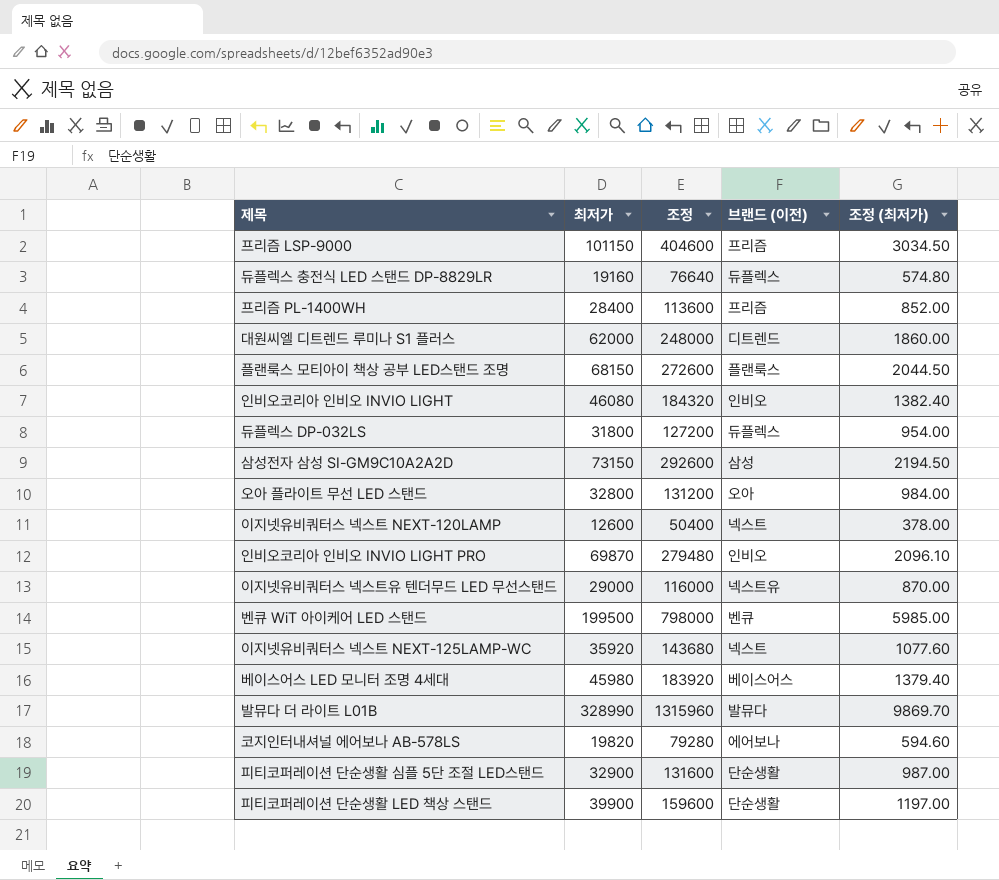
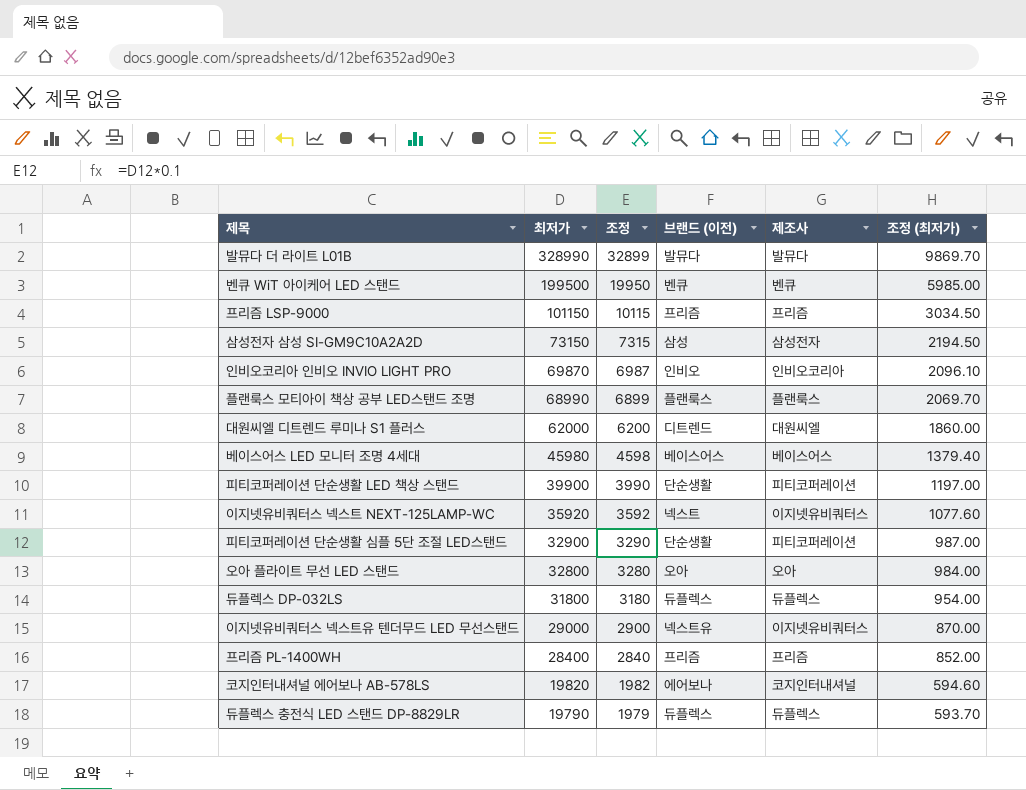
row order: none -> 최저가 descending
column 조정 | formula: [최저가] * 4 -> [최저가] * 0.1
column 제조사 | position: none -> 5
row 인비오코리아 인비오 INVIO LIGHT: 46080 | 184320 | 인비오 | 1382.40 -> none
row 이지넷유비쿼터스 넥스트 NEXT-120LAMP: 12600 | 50400 | 넥스트 | 378.00 -> none
플랜룩스 모티아이 책상 공부 LED스탠드 조명 | 최저가: 68150 -> 68990
플랜룩스 모티아이 책상 공부 LED스탠드 조명 | 조정 (최저가): 2044.50 -> 2069.70
듀플렉스 충전식 LED 스탠드 DP-8829LR | 최저가: 19160 -> 19790
듀플렉스 충전식 LED 스탠드 DP-8829LR | 조정 (최저가): 574.80 -> 593.70

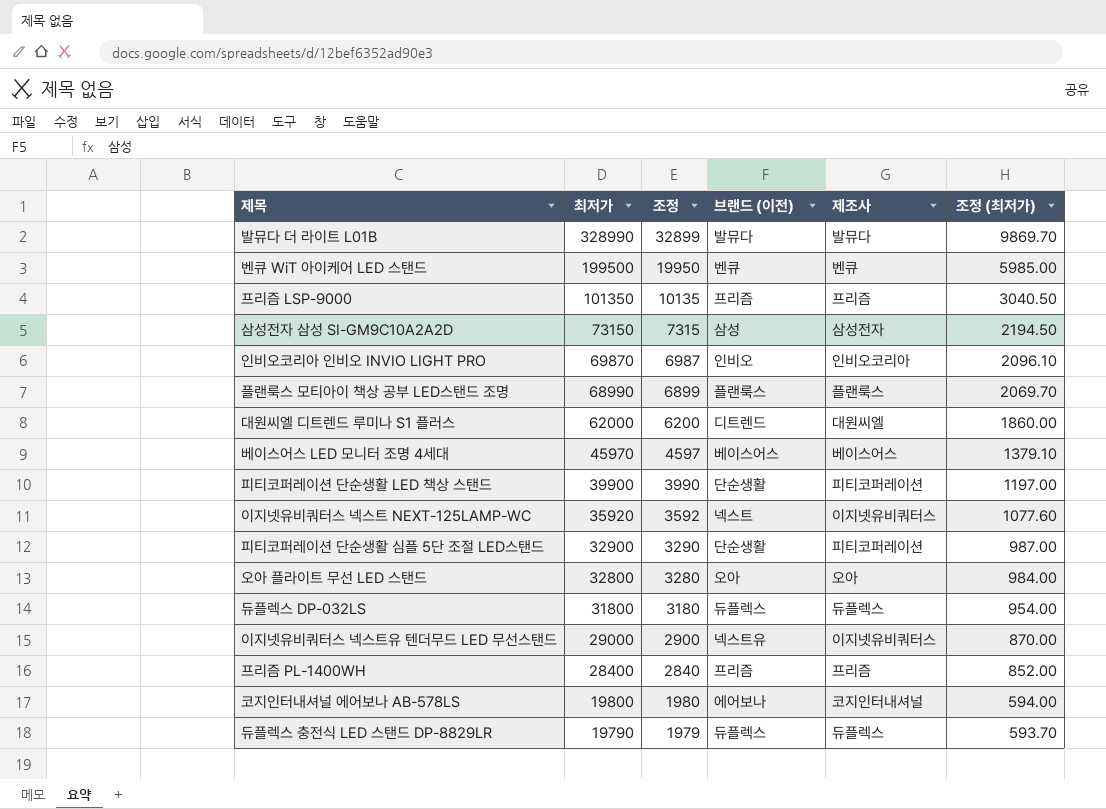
프리즘 LSP-9000 | 최저가: 101150 -> 101350
프리즘 LSP-9000 | 조정: 10115 -> 10135
프리즘 LSP-9000 | 조정 (최저가): 3034.50 -> 3040.50
베이스어스 LED 모니터 조명 4세대 | 최저가: 45980 -> 45970
베이스어스 LED 모니터 조명 4세대 | 조정: 4598 -> 4597
베이스어스 LED 모니터 조명 4세대 | 조정 (최저가): 1379.40 -> 1379.10
코지인터내셔널 에어보나 AB-578LS | 최저가: 19820 -> 19800
코지인터내셔널 에어보나 AB-578LS | 조정: 1982 -> 1980
코지인터내셔널 에어보나 AB-578LS | 조정 (최저가): 594.60 -> 594.00

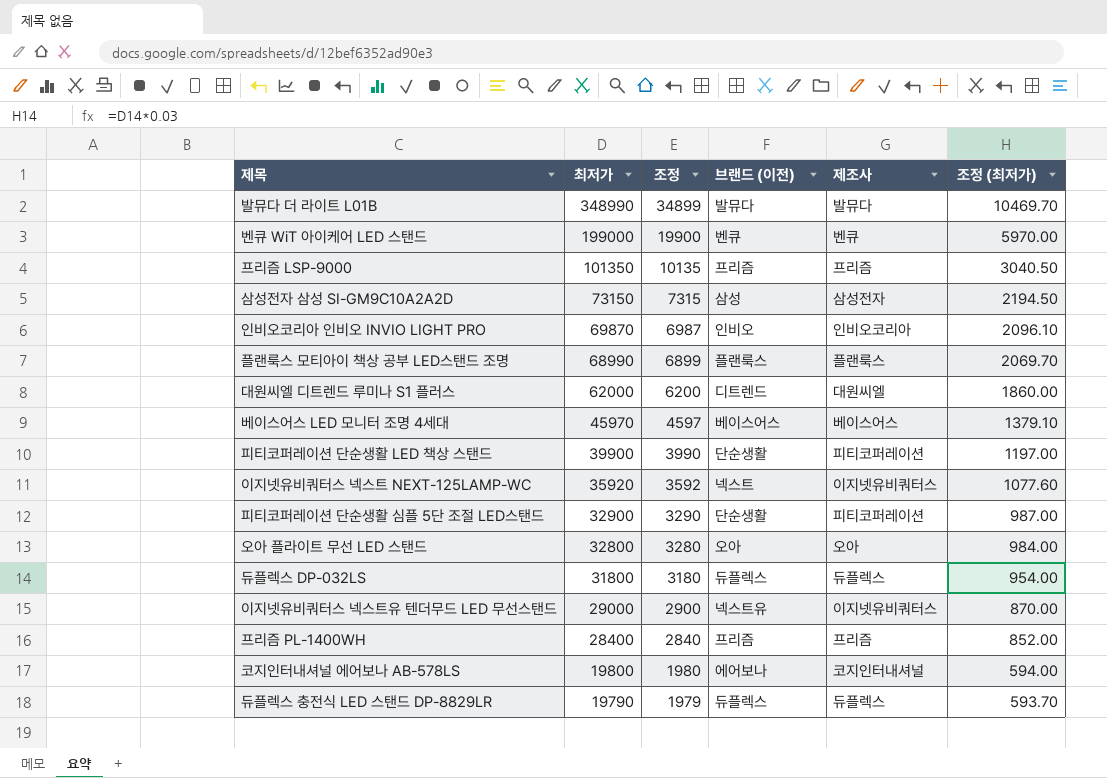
발뮤다 더 라이트 L01B | 최저가: 328990 -> 348990
발뮤다 더 라이트 L01B | 조정: 32899 -> 34899
발뮤다 더 라이트 L01B | 조정 (최저가): 9869.70 -> 10469.70
벤큐 WiT 아이케어 LED 스탠드 | 최저가: 199500 -> 199000
벤큐 WiT 아이케어 LED 스탠드 | 조정: 19950 -> 19900
벤큐 WiT 아이케어 LED 스탠드 | 조정 (최저가): 5985.00 -> 5970.00

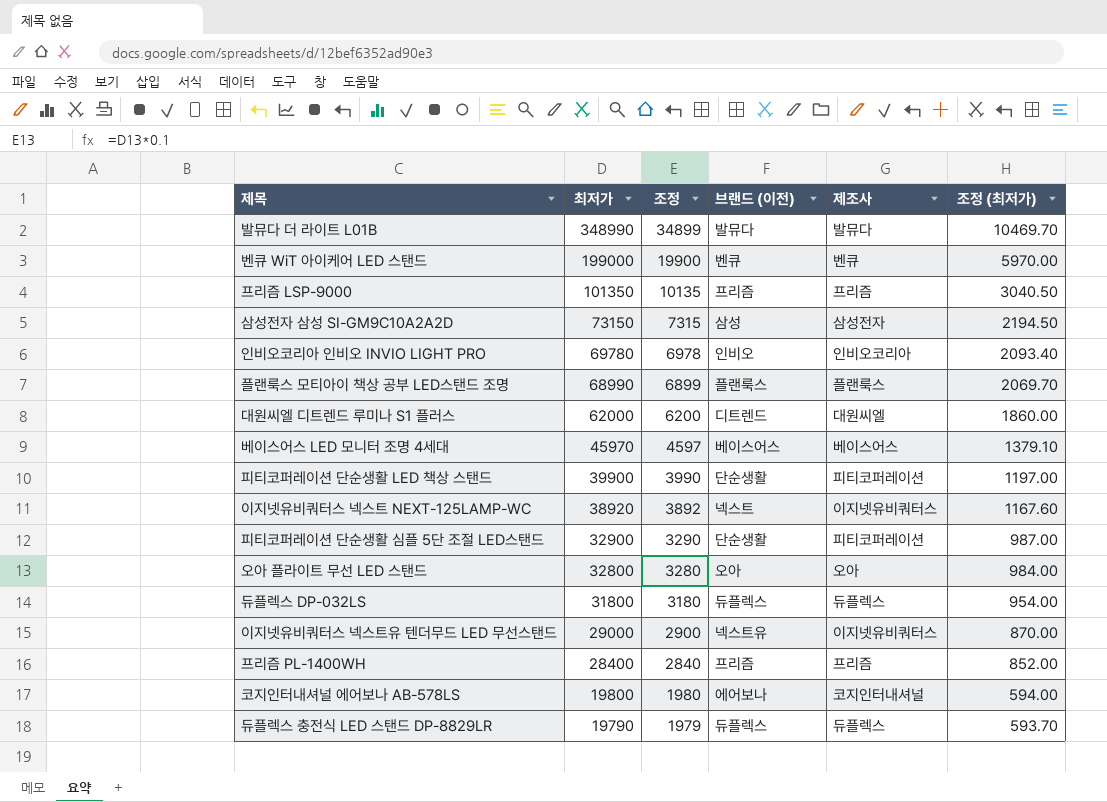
인비오코리아 인비오 INVIO LIGHT PRO | 최저가: 69870 -> 69780
인비오코리아 인비오 INVIO LIGHT PRO | 조정: 6987 -> 6978
인비오코리아 인비오 INVIO LIGHT PRO | 조정 (최저가): 2096.10 -> 2093.40
이지넷유비쿼터스 넥스트 NEXT-125LAMP-WC | 최저가: 35920 -> 38920
이지넷유비쿼터스 넥스트 NEXT-125LAMP-WC | 조정: 3592 -> 3892
이지넷유비쿼터스 넥스트 NEXT-125LAMP-WC | 조정 (최저가): 1077.60 -> 1167.60

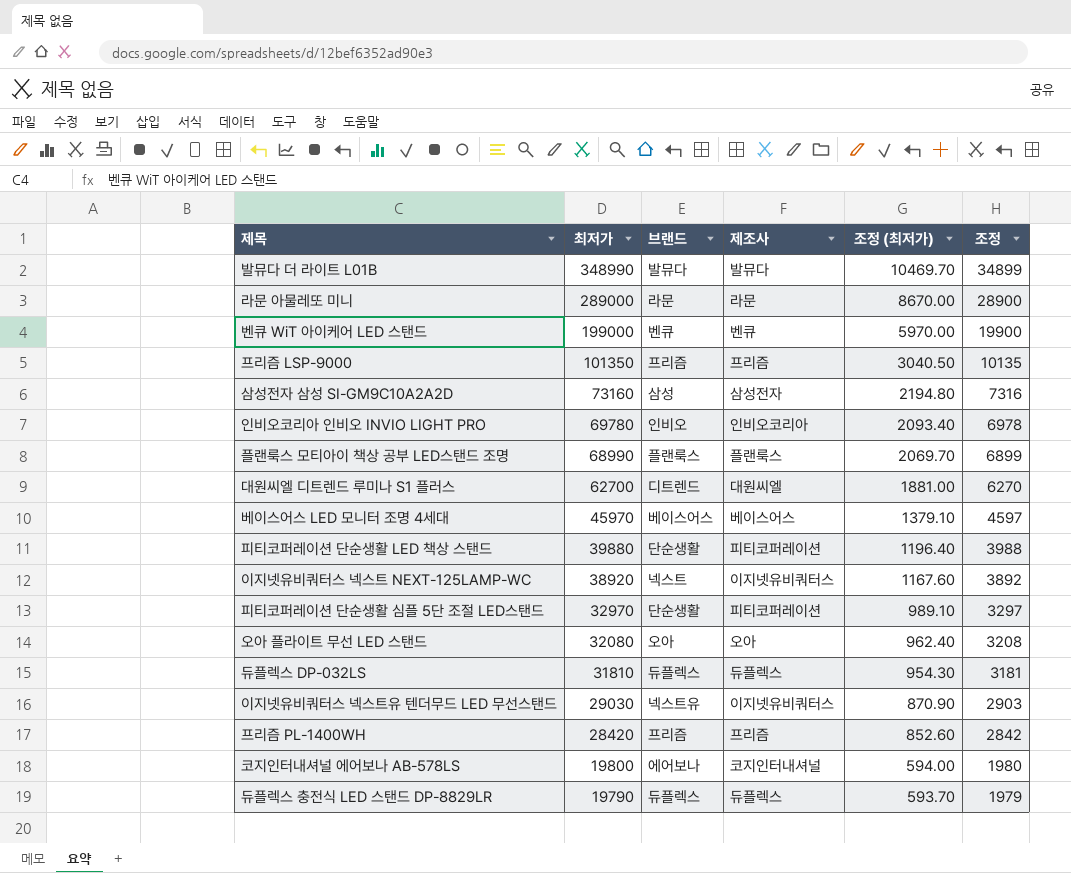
column name: 브랜드 (이전) -> 브랜드
column 조정 | position: 3 -> 6
row 라문 아물레또 미니: none -> 289000 | 라문 | 라문 | 8670.00 | 28900
삼성전자 삼성 SI-GM9C10A2A2D | 최저가: 73150 -> 73160
삼성전자 삼성 SI-GM9C10A2A2D | 조정 (최저가): 2194.50 -> 2194.80
삼성전자 삼성 SI-GM9C10A2A2D | 조정: 7315 -> 7316
대원씨엘 디트렌드 루미나 S1 플러스 | 최저가: 62000 -> 62700
대원씨엘 디트렌드 루미나 S1 플러스 | 조정 (최저가): 1860.00 -> 1881.00
대원씨엘 디트렌드 루미나 S1 플러스 | 조정: 6200 -> 6270
피티코퍼레이션 단순생활 LED 책상 스탠드 | 최저가: 39900 -> 39880
피티코퍼레이션 단순생활 LED 책상 스탠드 | 조정 (최저가): 1197.00 -> 1196.40
피티코퍼레이션 단순생활 LED 책상 스탠드 | 조정: 3990 -> 3988
피티코퍼레이션 단순생활 심플 5단 조절 LED스탠드 | 최저가: 32900 -> 32970
피티코퍼레이션 단순생활 심플 5단 조절 LED스탠드 | 조정 (최저가): 987.00 -> 989.10
피티코퍼레이션 단순생활 심플 5단 조절 LED스탠드 | 조정: 3290 -> 3297
오아 플라이트 무선 LED 스탠드 | 최저가: 32800 -> 32080
오아 플라이트 무선 LED 스탠드 | 조정 (최저가): 984.00 -> 962.40
오아 플라이트 무선 LED 스탠드 | 조정: 3280 -> 3208
듀플렉스 DP-032LS | 최저가: 31800 -> 31810
듀플렉스 DP-032LS | 조정 (최저가): 954.00 -> 954.30
듀플렉스 DP-032LS | 조정: 3180 -> 3181
이지넷유비쿼터스 넥스트유 텐더무드 LED 무선스탠드 | 최저가: 29000 -> 29030
이지넷유비쿼터스 넥스트유 텐더무드 LED 무선스탠드 | 조정 (최저가): 870.00 -> 870.90
이지넷유비쿼터스 넥스트유 텐더무드 LED 무선스탠드 | 조정: 2900 -> 2903
프리즘 PL-1400WH | 최저가: 28400 -> 28420
프리즘 PL-1400WH | 조정 (최저가): 852.00 -> 852.60
프리즘 PL-1400WH | 조정: 2840 -> 2842

